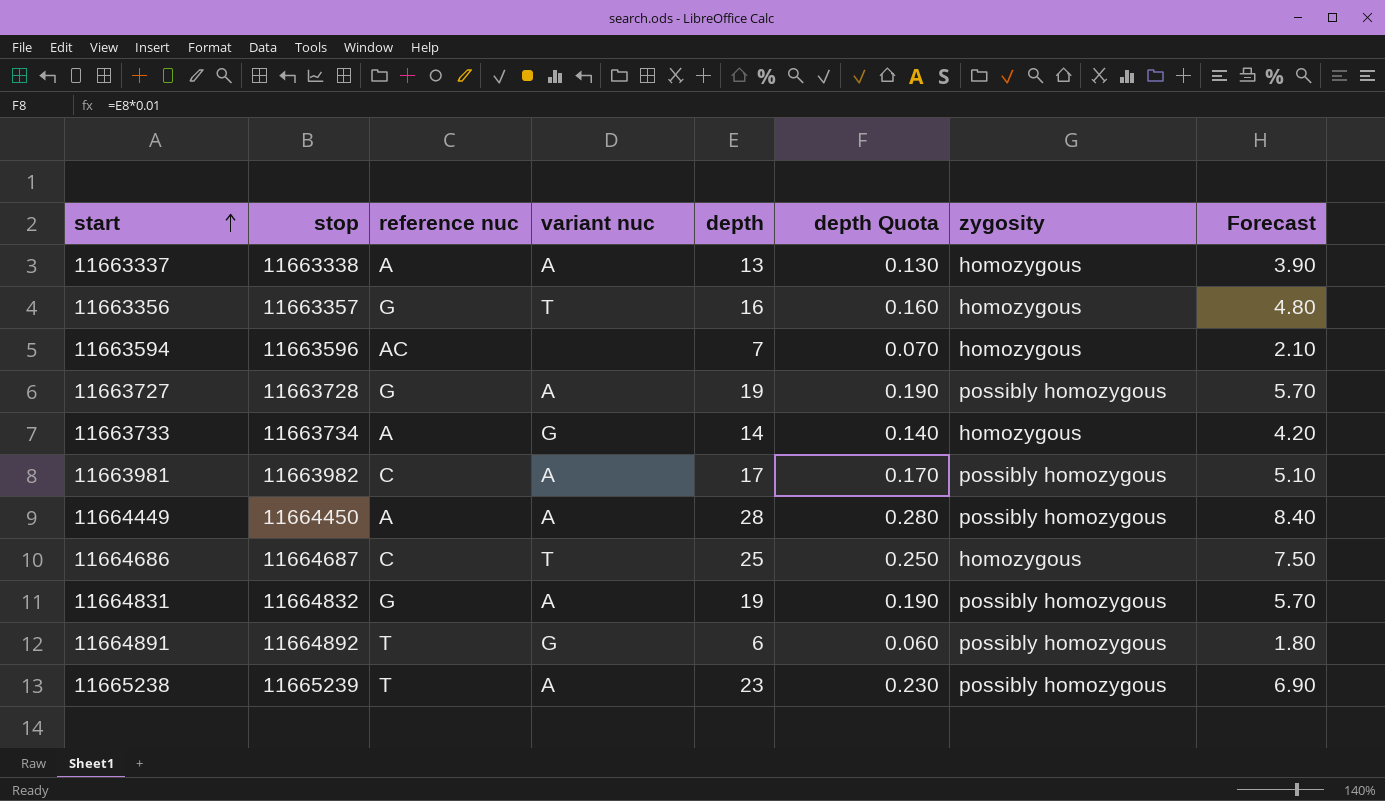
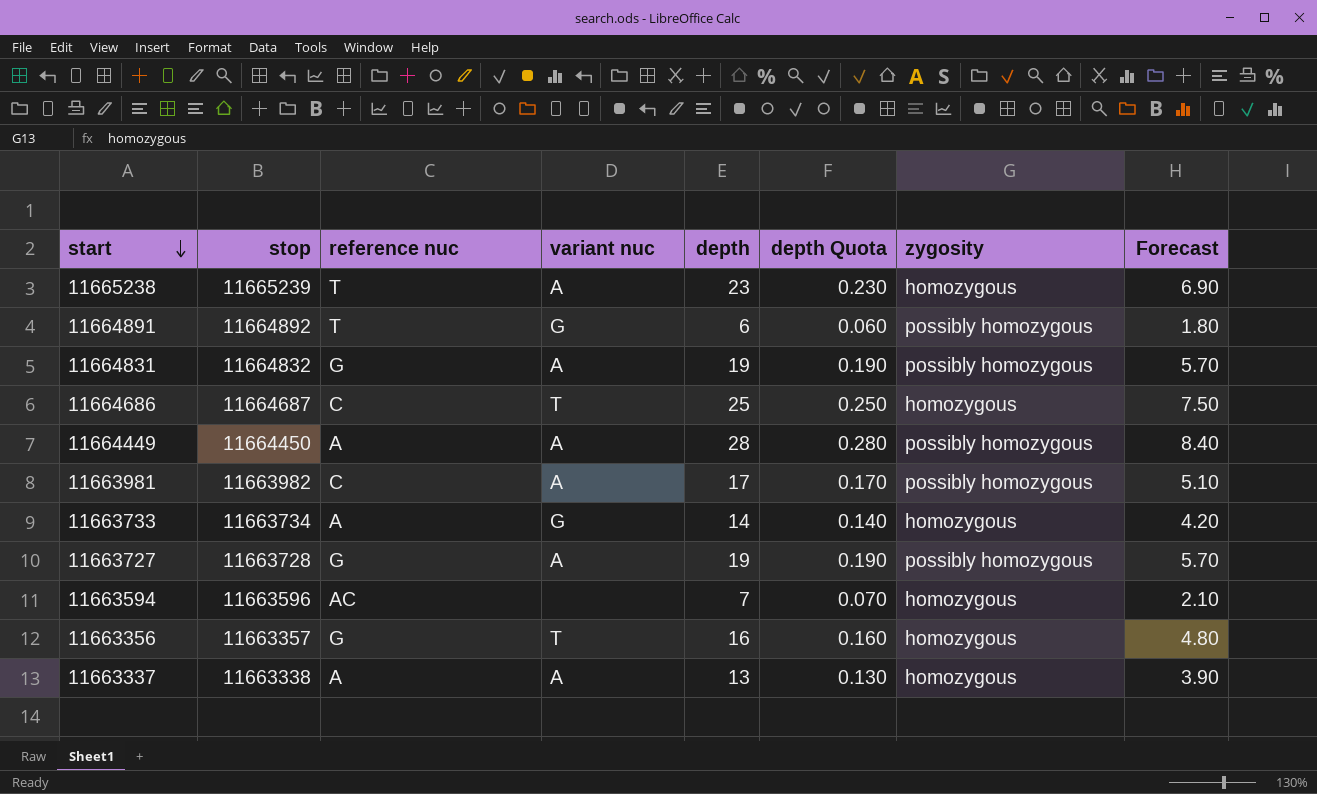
row order: start ascending -> start descending
11665238 | zygosity: possibly homozygous -> homozygous

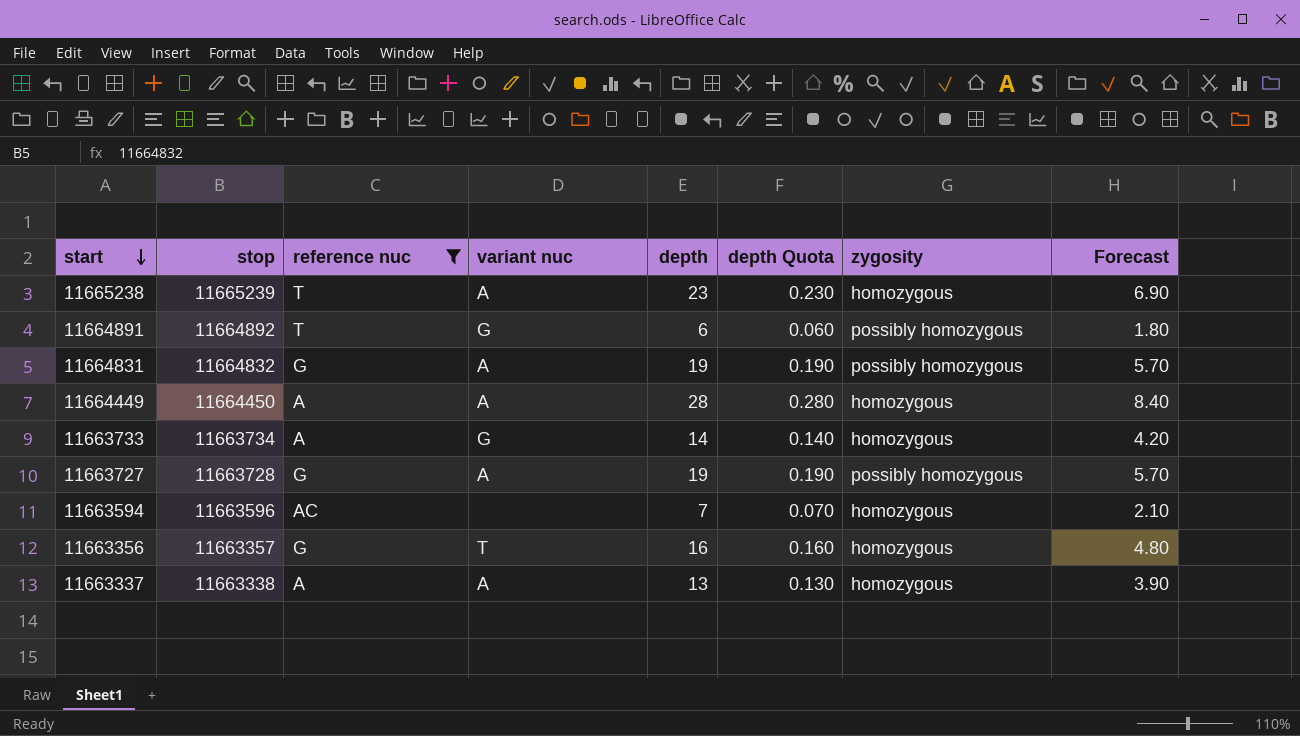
filter: none -> reference nuc != C
11664449 | zygosity: possibly homozygous -> homozygous

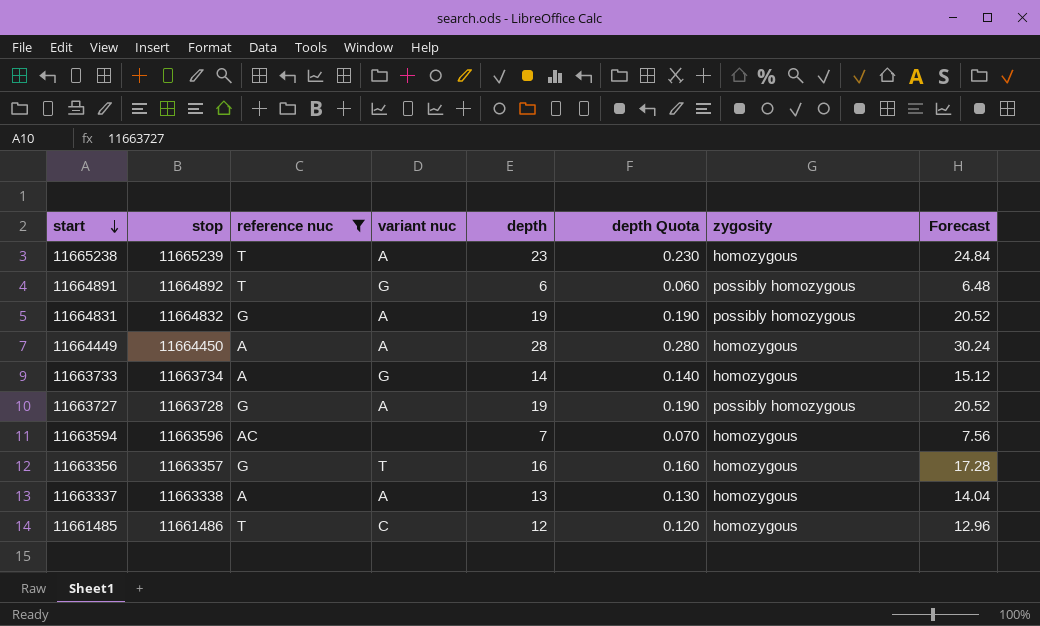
column Forecast | formula: [depth] * 0.3 -> [depth] * 1.08
row 11661485: none -> 11661486 | T | C | 12 | 0.120 | homozygous | 12.96

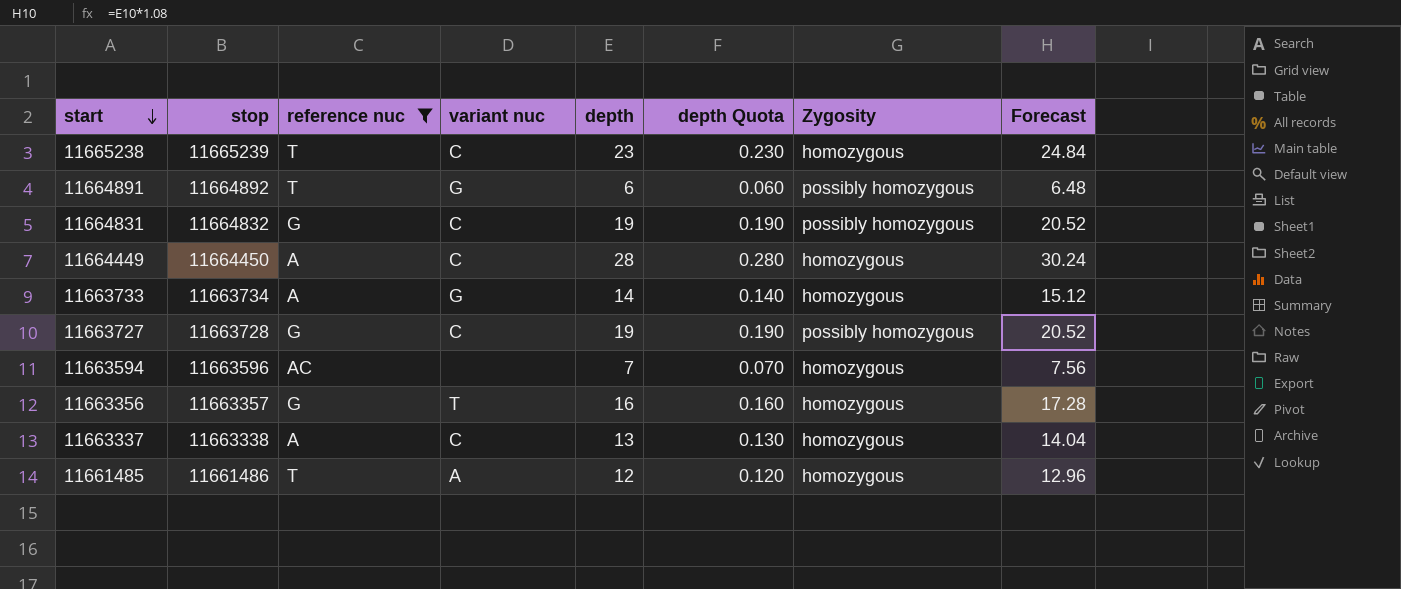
column name: zygosity -> Zygosity
11665238 | variant nuc: A -> C
11664831 | variant nuc: A -> C
11664449 | variant nuc: A -> C
11663727 | variant nuc: A -> C
11663337 | variant nuc: A -> C
11661485 | variant nuc: C -> A

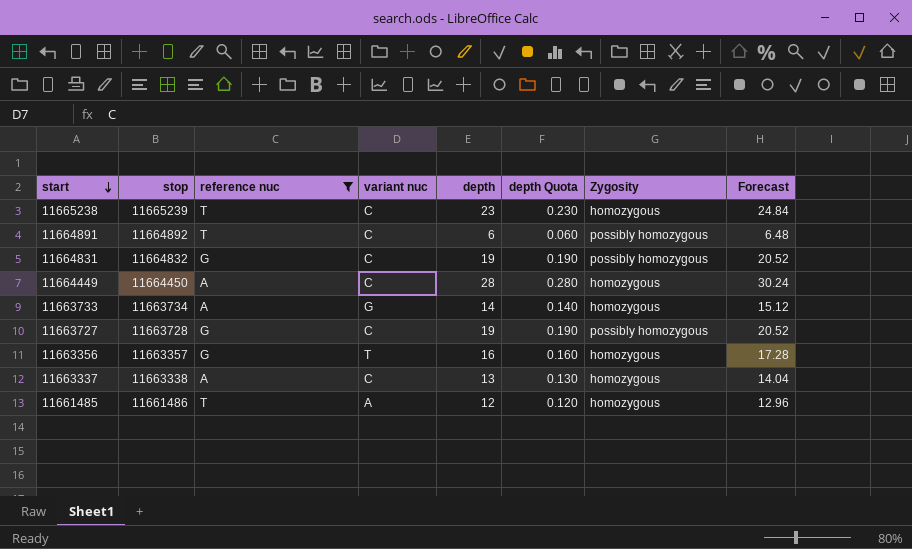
row 11663594: 11663596 | AC | none | 7 | 0.070 | homozygous | 7.56 -> none
11664891 | variant nuc: G -> C

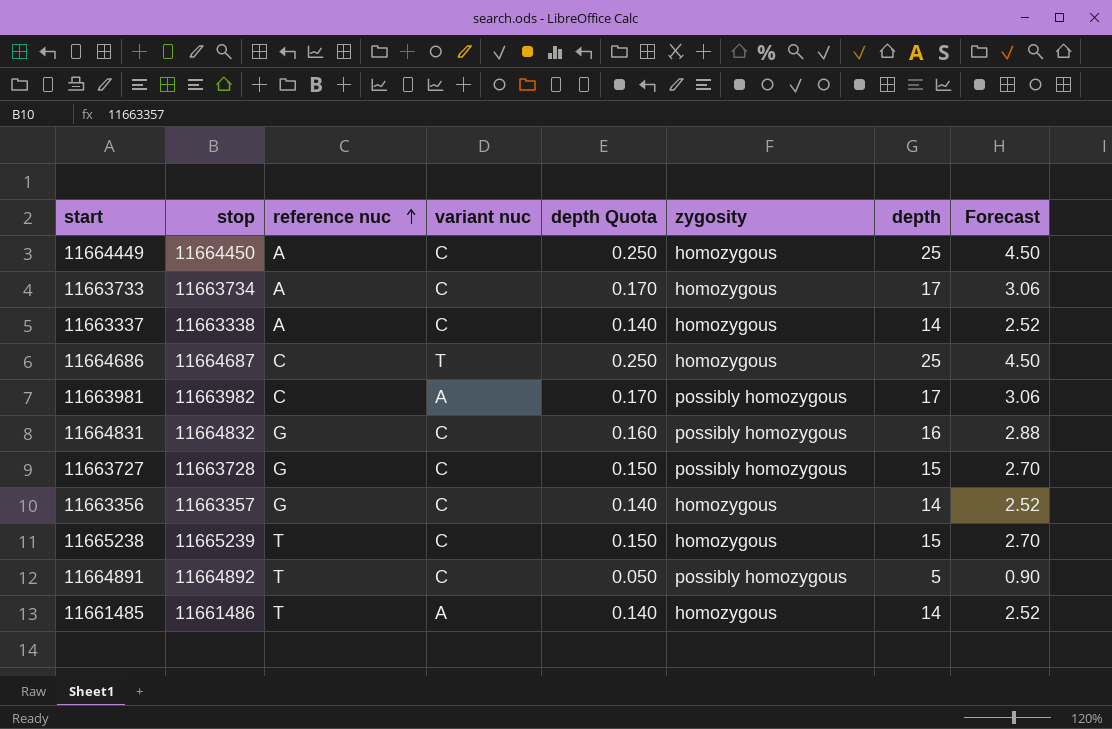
filter: reference nuc != C -> none
row order: start descending -> reference nuc ascending
column name: Zygosity -> zygosity
column depth | position: 5 -> 7
column Forecast | formula: [depth] * 1.08 -> [depth] * 0.18
11664449 | depth Quota: 0.280 -> 0.250
11664449 | depth: 28 -> 25
11663733 | variant nuc: G -> C
11663733 | depth Quota: 0.140 -> 0.170
11663733 | depth: 14 -> 17
11663337 | depth Quota: 0.130 -> 0.140
11663337 | depth: 13 -> 14
11664831 | depth Quota: 0.190 -> 0.160
11664831 | depth: 19 -> 16
11663727 | depth Quota: 0.190 -> 0.150
11663727 | depth: 19 -> 15
11663356 | variant nuc: T -> C
11663356 | depth Quota: 0.160 -> 0.140
11663356 | depth: 16 -> 14
11665238 | depth Quota: 0.230 -> 0.150
11665238 | depth: 23 -> 15
11664891 | depth Quota: 0.060 -> 0.050
11664891 | depth: 6 -> 5
11661485 | depth Quota: 0.120 -> 0.140
11661485 | depth: 12 -> 14

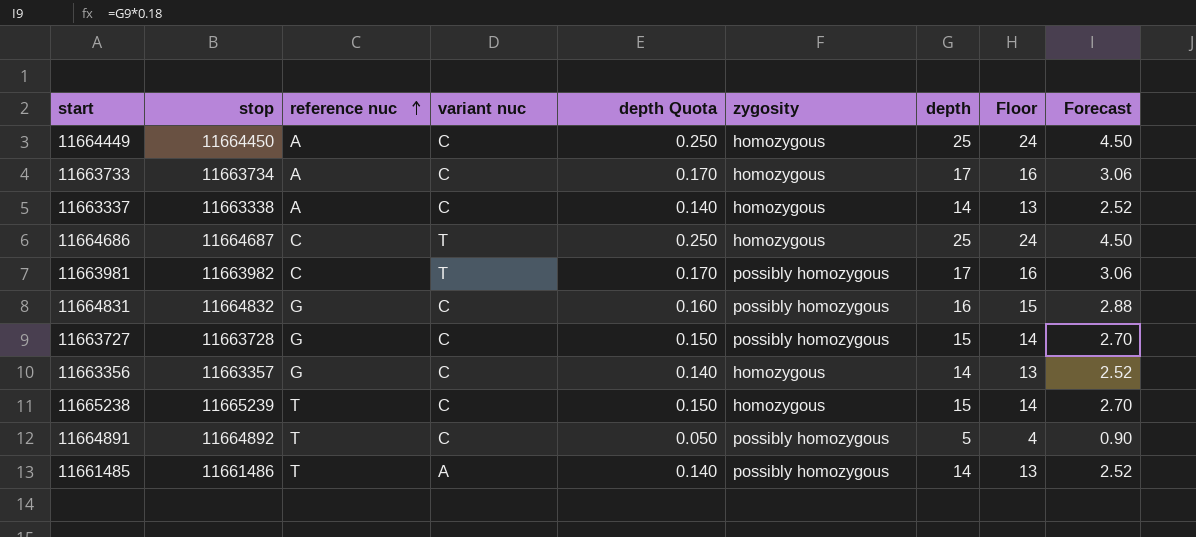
column Floor | formula: none -> [depth] - 1
11663981 | variant nuc: A -> T
11661485 | zygosity: homozygous -> possibly homozygous

